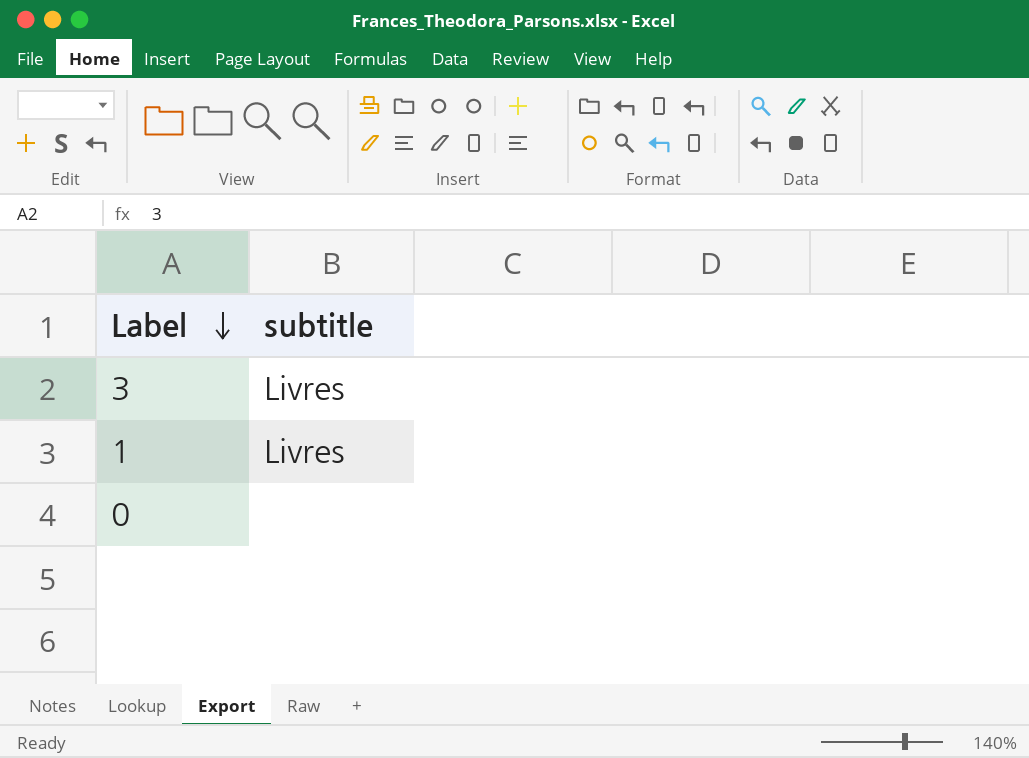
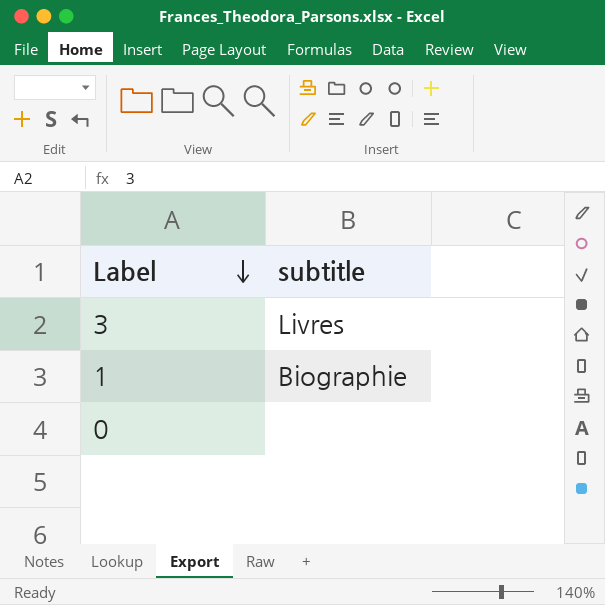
1 | subtitle: Livres -> Biographie

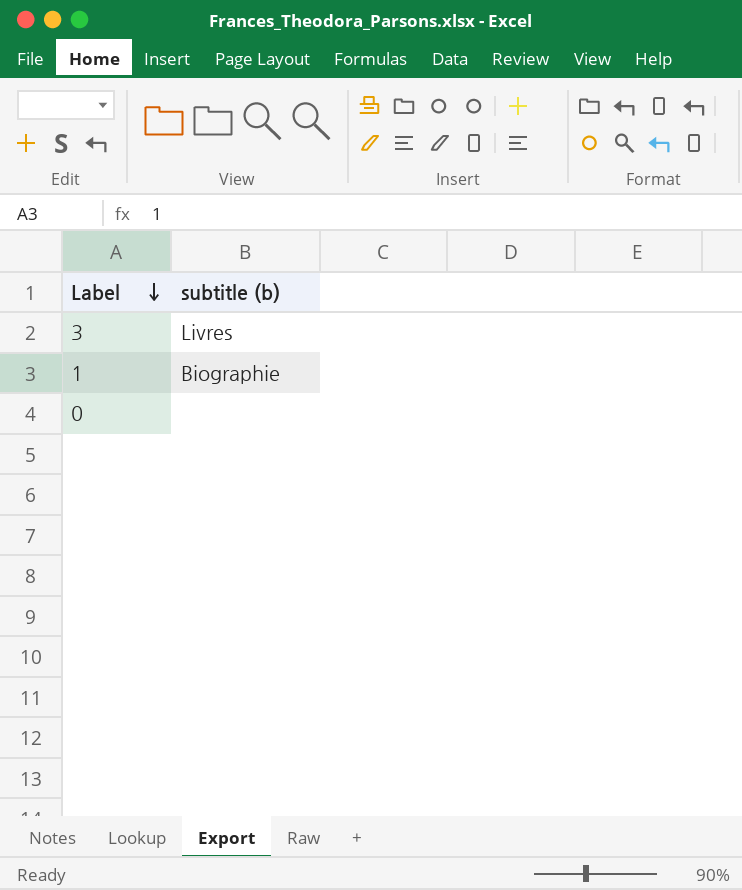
column name: subtitle -> subtitle (b)

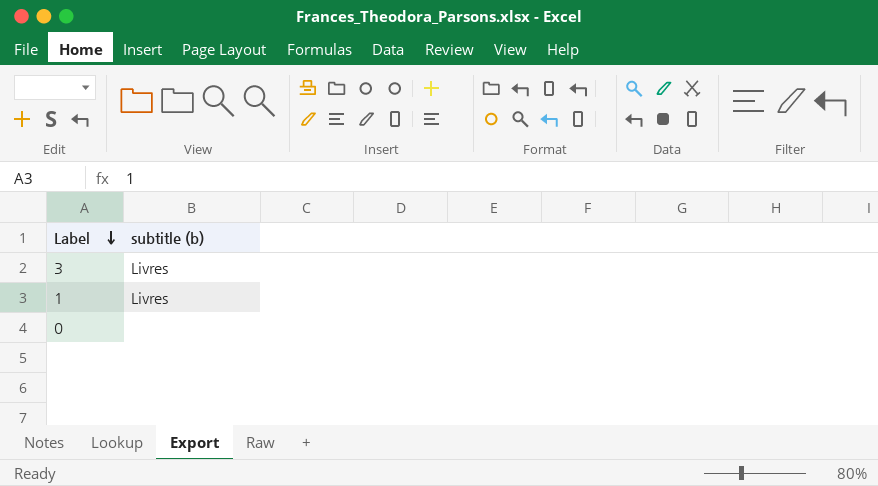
1 | subtitle (b): Biographie -> Livres

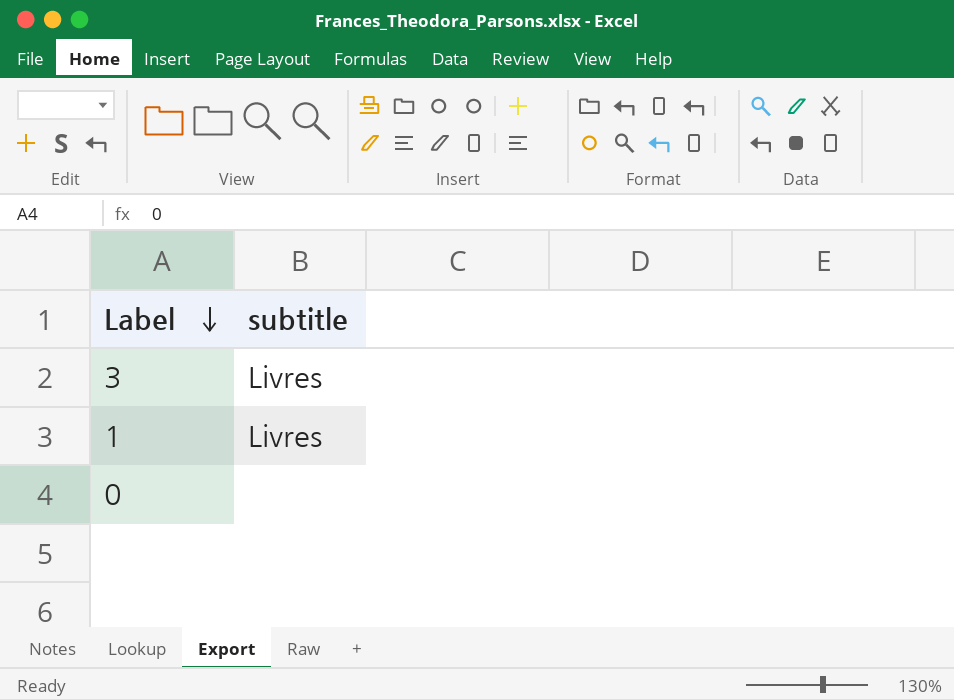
column name: subtitle (b) -> subtitle

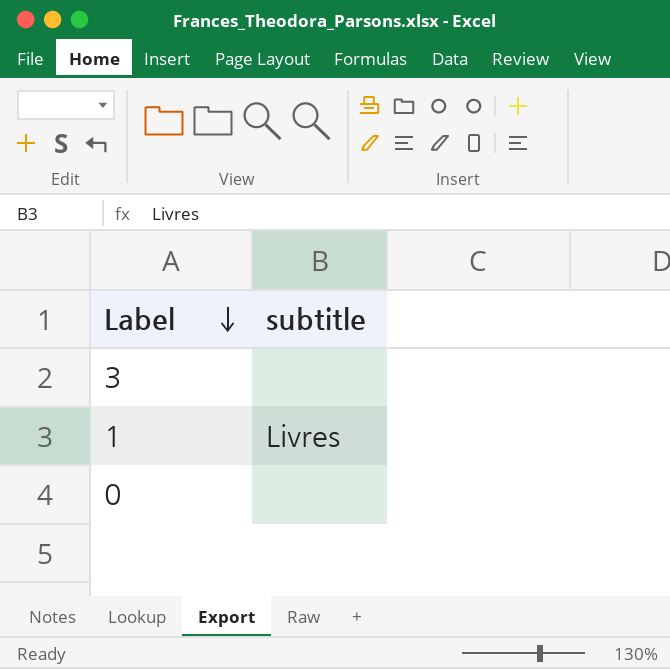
3 | subtitle: Livres -> none

